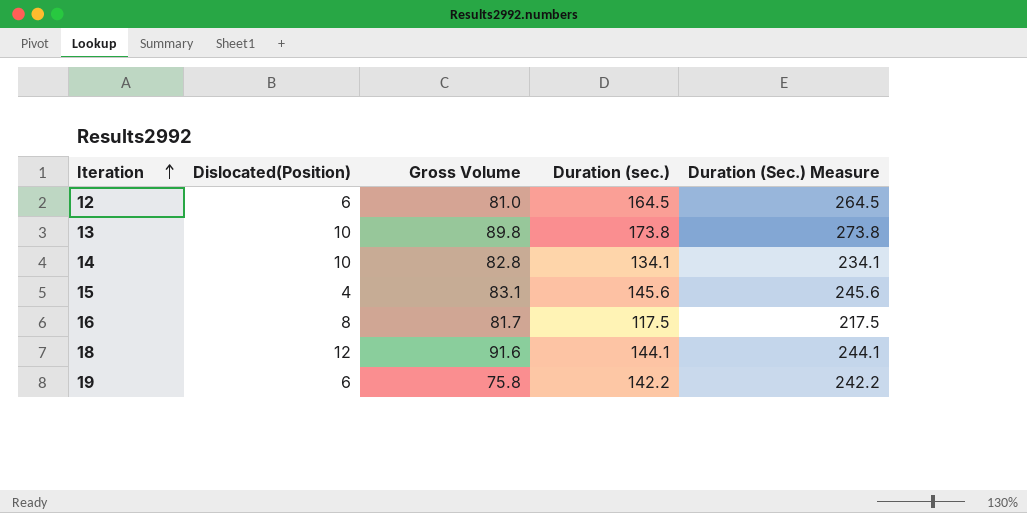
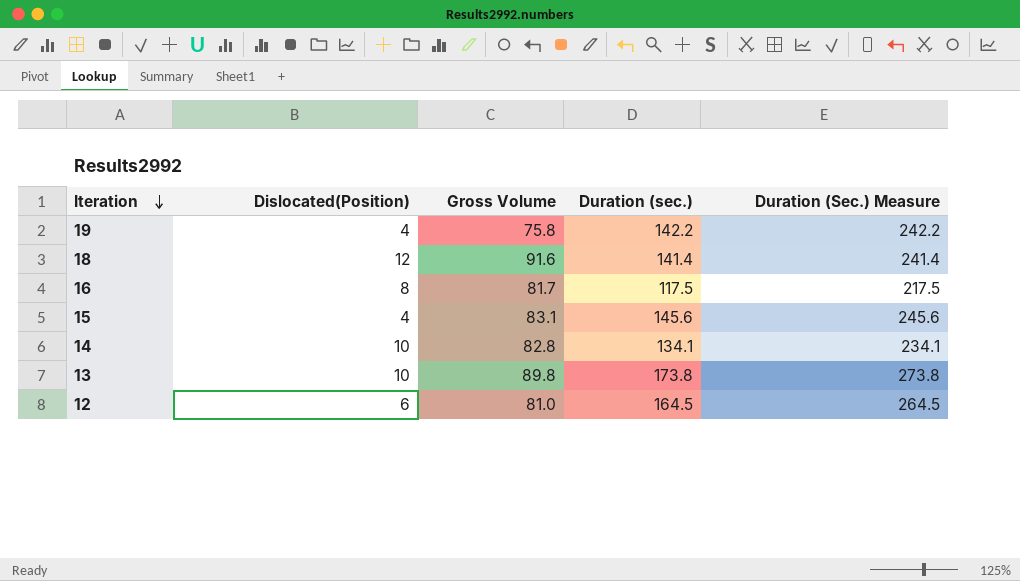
row order: Iteration ascending -> Iteration descending
19 | Dislocated(Position): 6 -> 4
18 | Duration (sec.): 144.1 -> 141.4
18 | Duration (Sec.) Measure: 244.1 -> 241.4

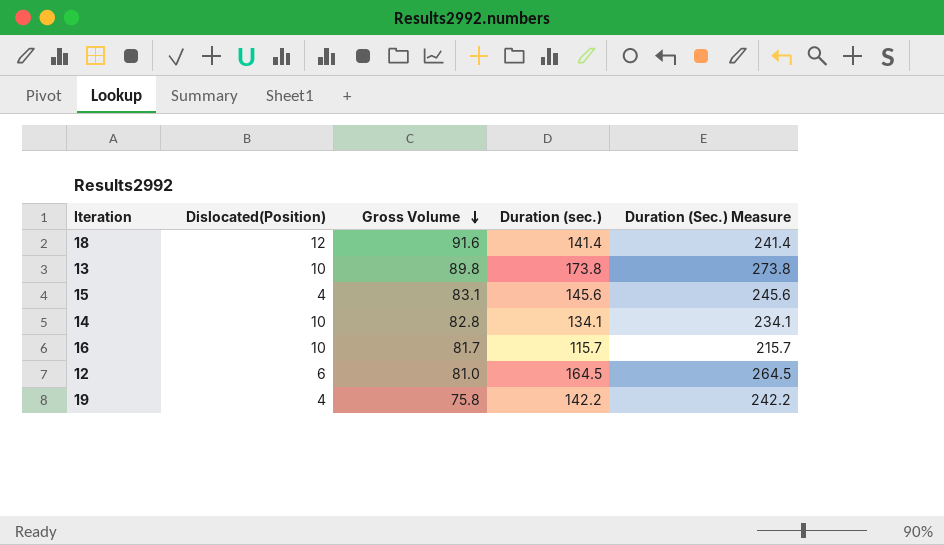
row order: Iteration descending -> Gross Volume descending
16 | Dislocated(Position): 8 -> 10
16 | Duration (sec.): 117.5 -> 115.7
16 | Duration (Sec.) Measure: 217.5 -> 215.7

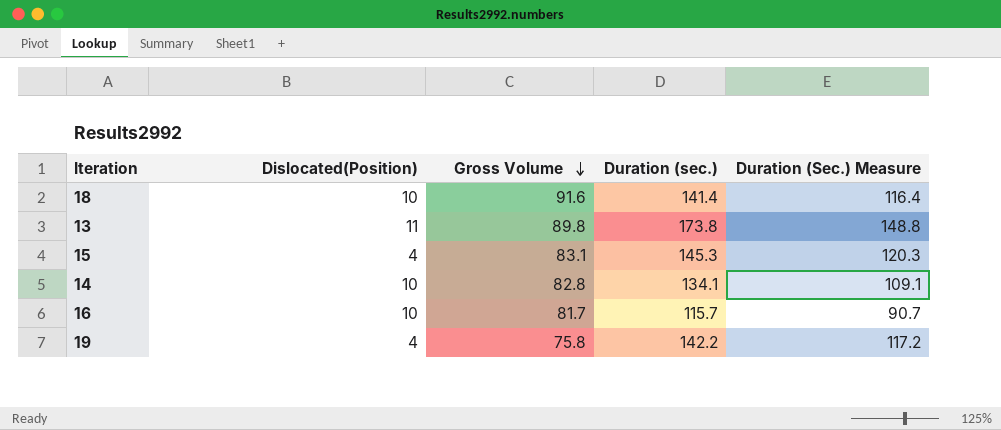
column Duration (Sec.) Measure | formula: [Duration (sec.)] + 100 -> [Duration (sec.)] - 25
row 12: 6 | 81.0 | 164.5 | 264.5 -> none
18 | Dislocated(Position): 12 -> 10
13 | Dislocated(Position): 10 -> 11
15 | Duration (sec.): 145.6 -> 145.3

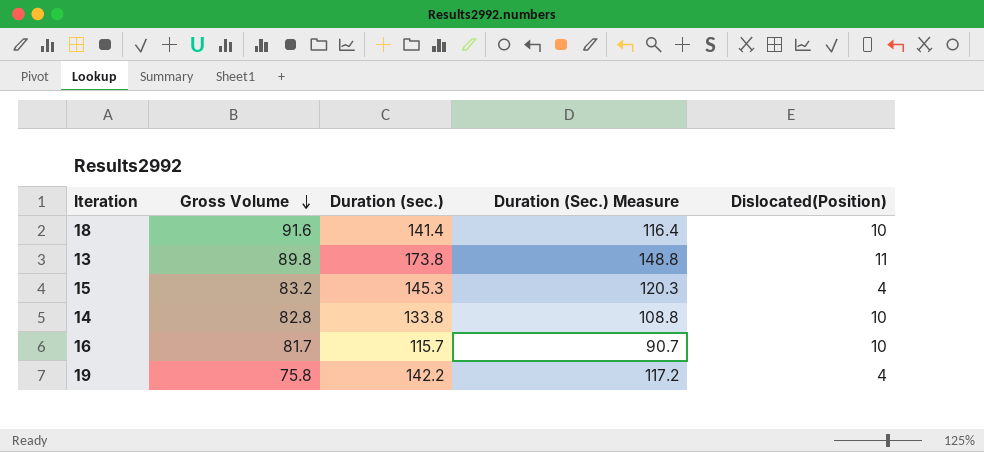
column Dislocated(Position) | position: 2 -> 5
15 | Gross Volume: 83.1 -> 83.2
14 | Duration (sec.): 134.1 -> 133.8
14 | Duration (Sec.) Measure: 109.1 -> 108.8

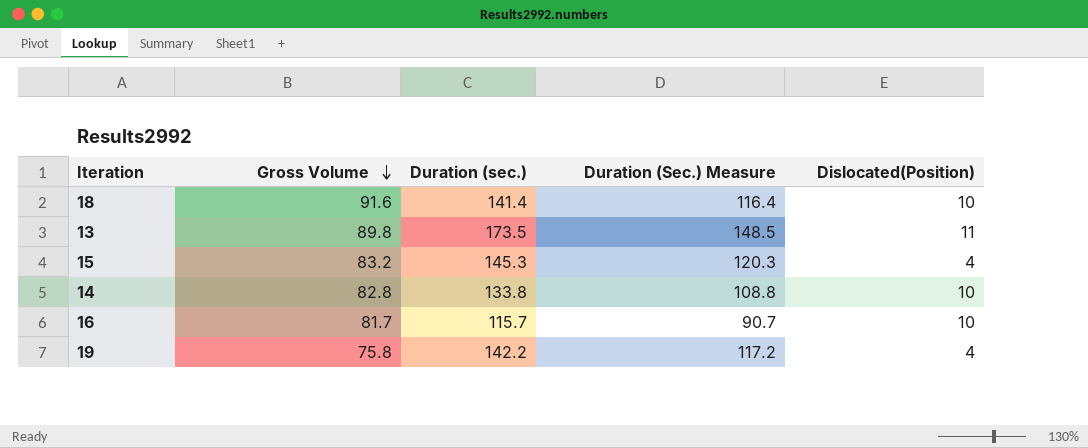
13 | Duration (sec.): 173.8 -> 173.5
13 | Duration (Sec.) Measure: 148.8 -> 148.5

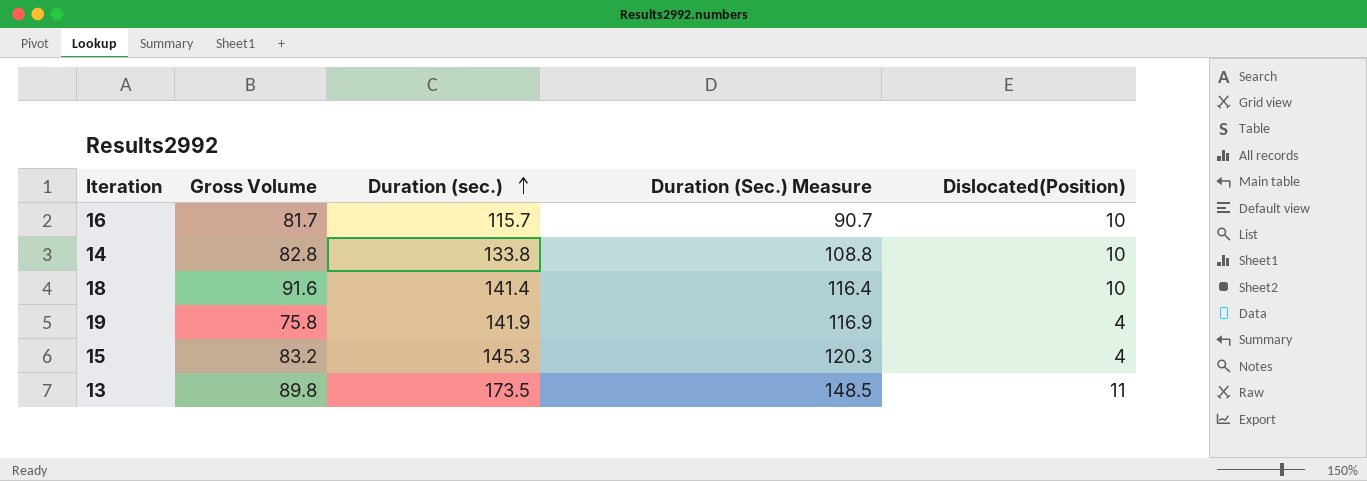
row order: Gross Volume descending -> Duration (sec.) ascending
19 | Duration (sec.): 142.2 -> 141.9
19 | Duration (Sec.) Measure: 117.2 -> 116.9

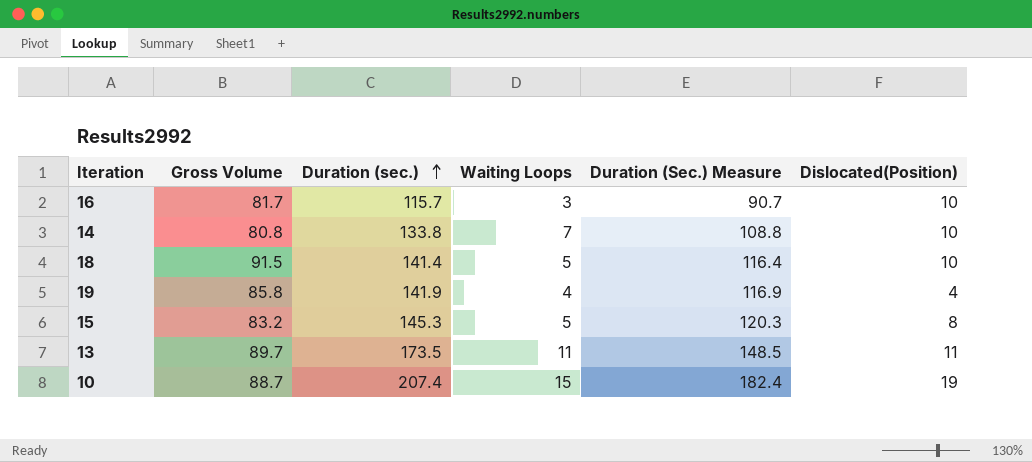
column Waiting Loops | position: none -> 4
14 | Gross Volume: 82.8 -> 80.8
18 | Gross Volume: 91.6 -> 91.5
19 | Gross Volume: 75.8 -> 85.8
15 | Dislocated(Position): 4 -> 8
13 | Gross Volume: 89.8 -> 89.7
row 10: none -> 88.7 | 207.4 | 15 | 182.4 | 19

